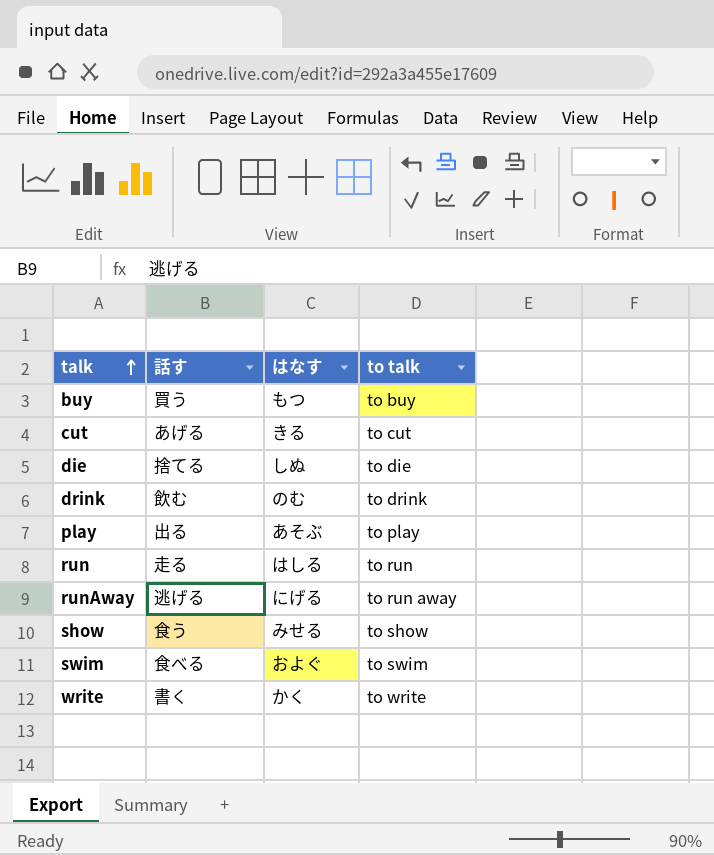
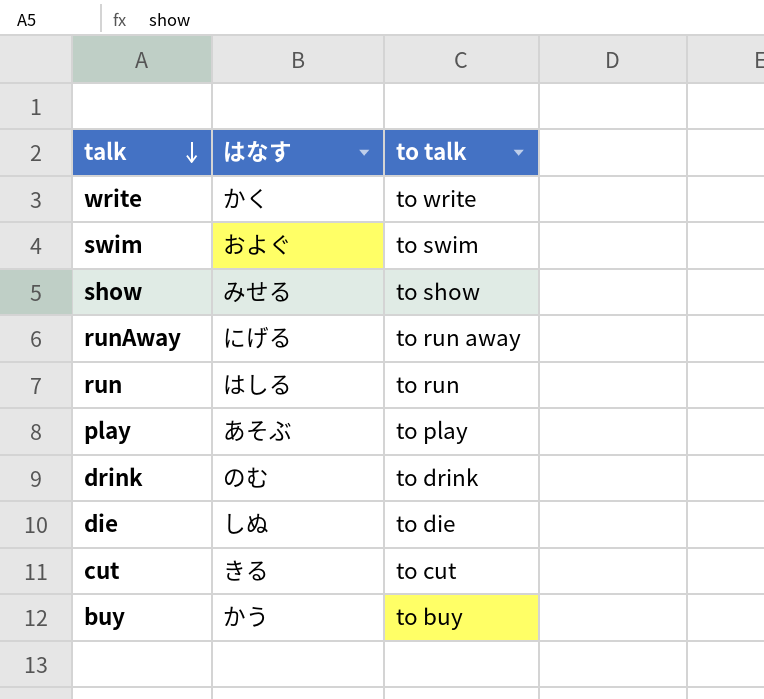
row order: talk ascending -> talk descending
column 話す | position: 2 -> none
buy | はなす: もつ -> かう

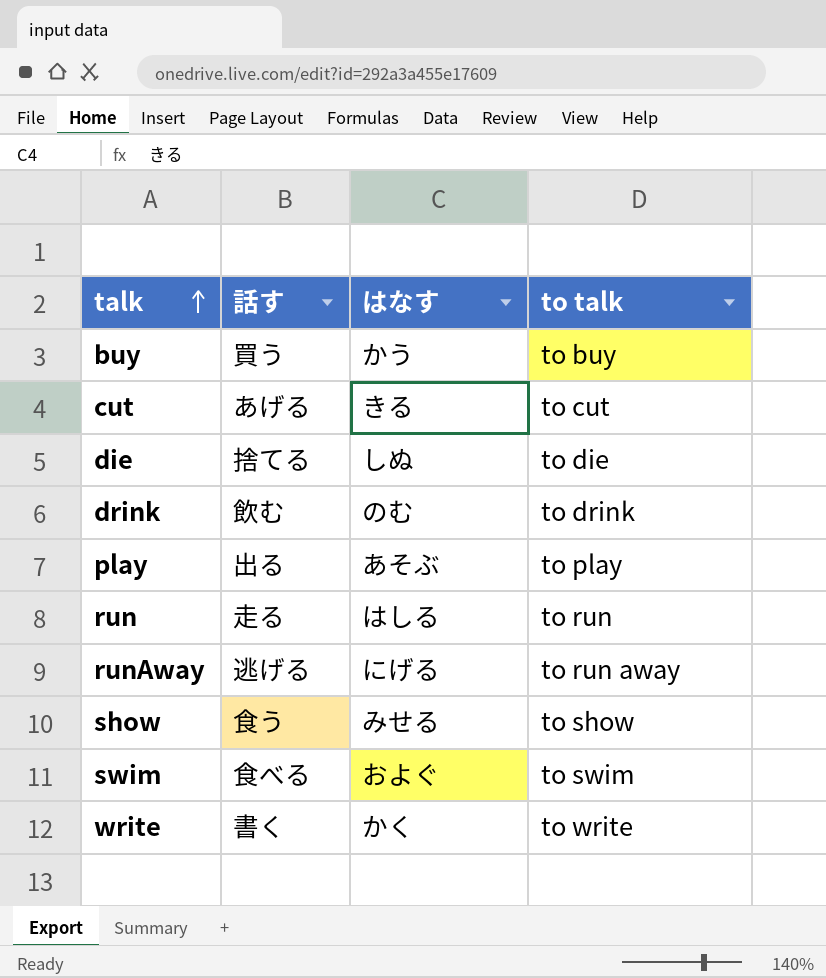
row order: talk descending -> talk ascending
column 話す | position: none -> 2

